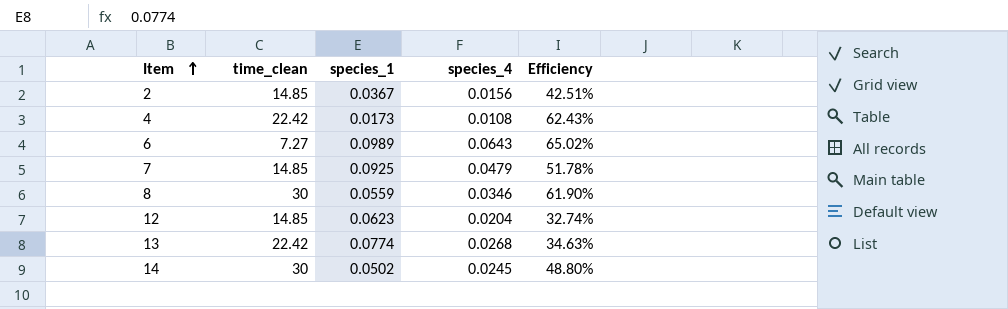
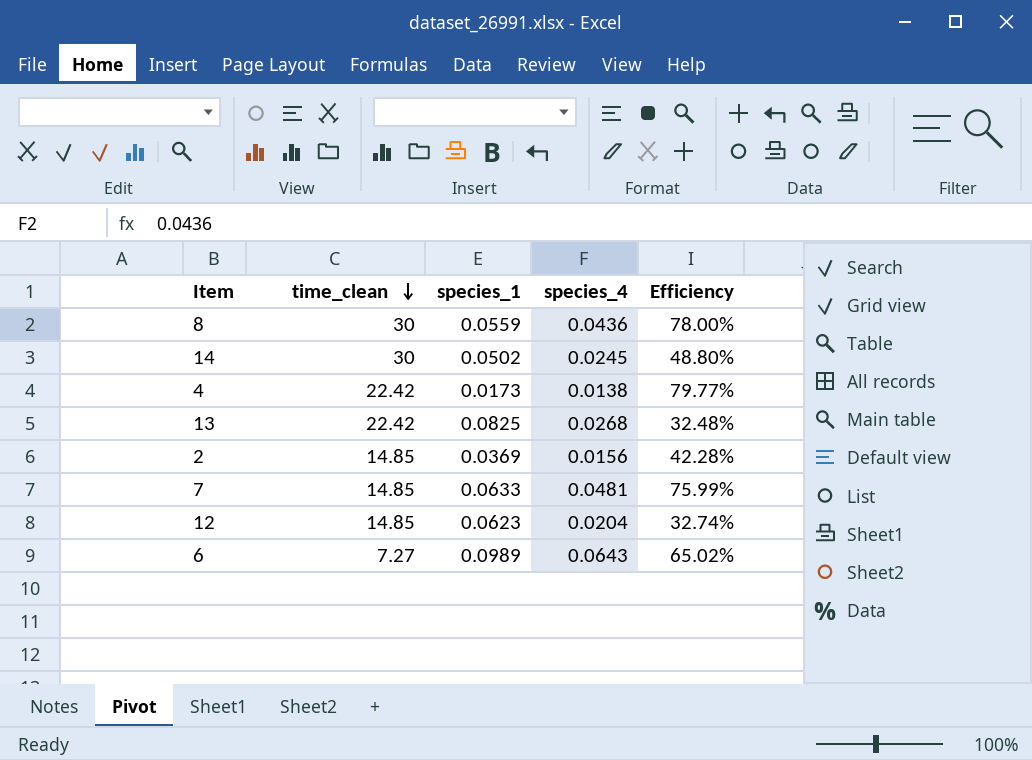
row order: Item ascending -> time_clean descending
8 | species_4: 0.0346 -> 0.0436
8 | Efficiency: 61.90% -> 78.00%
4 | species_4: 0.0108 -> 0.0138
4 | Efficiency: 62.43% -> 79.77%
13 | species_1: 0.0774 -> 0.0825
13 | Efficiency: 34.63% -> 32.48%
2 | species_1: 0.0367 -> 0.0369
2 | Efficiency: 42.51% -> 42.28%
7 | species_1: 0.0925 -> 0.0633
7 | species_4: 0.0479 -> 0.0481
7 | Efficiency: 51.78% -> 75.99%

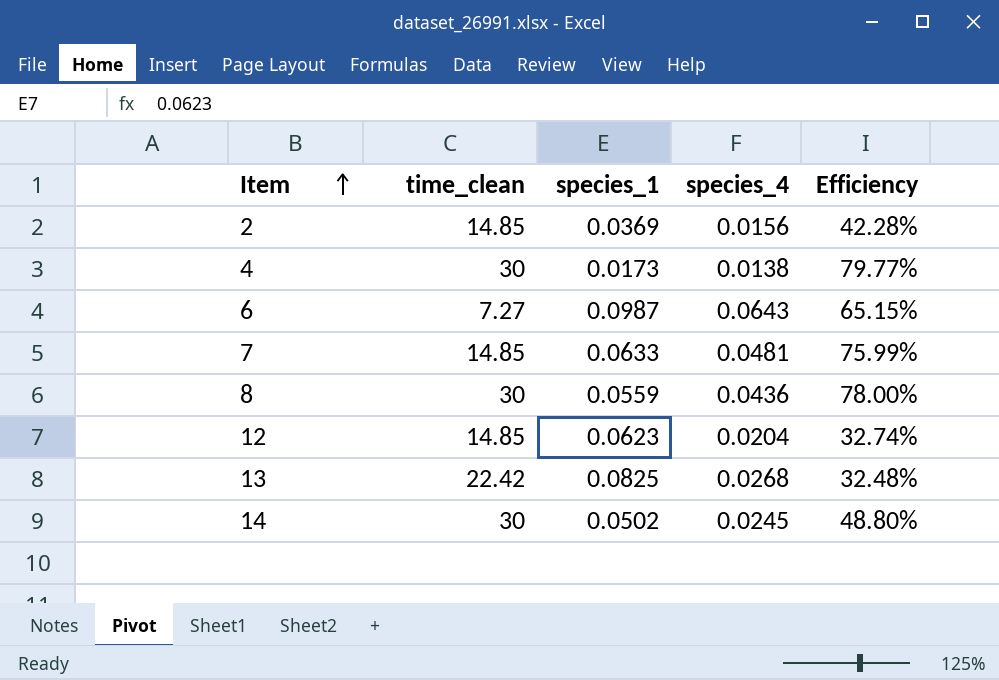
row order: time_clean descending -> Item ascending
4 | time_clean: 22.42 -> 30
6 | species_1: 0.0989 -> 0.0987
6 | Efficiency: 65.02% -> 65.15%

